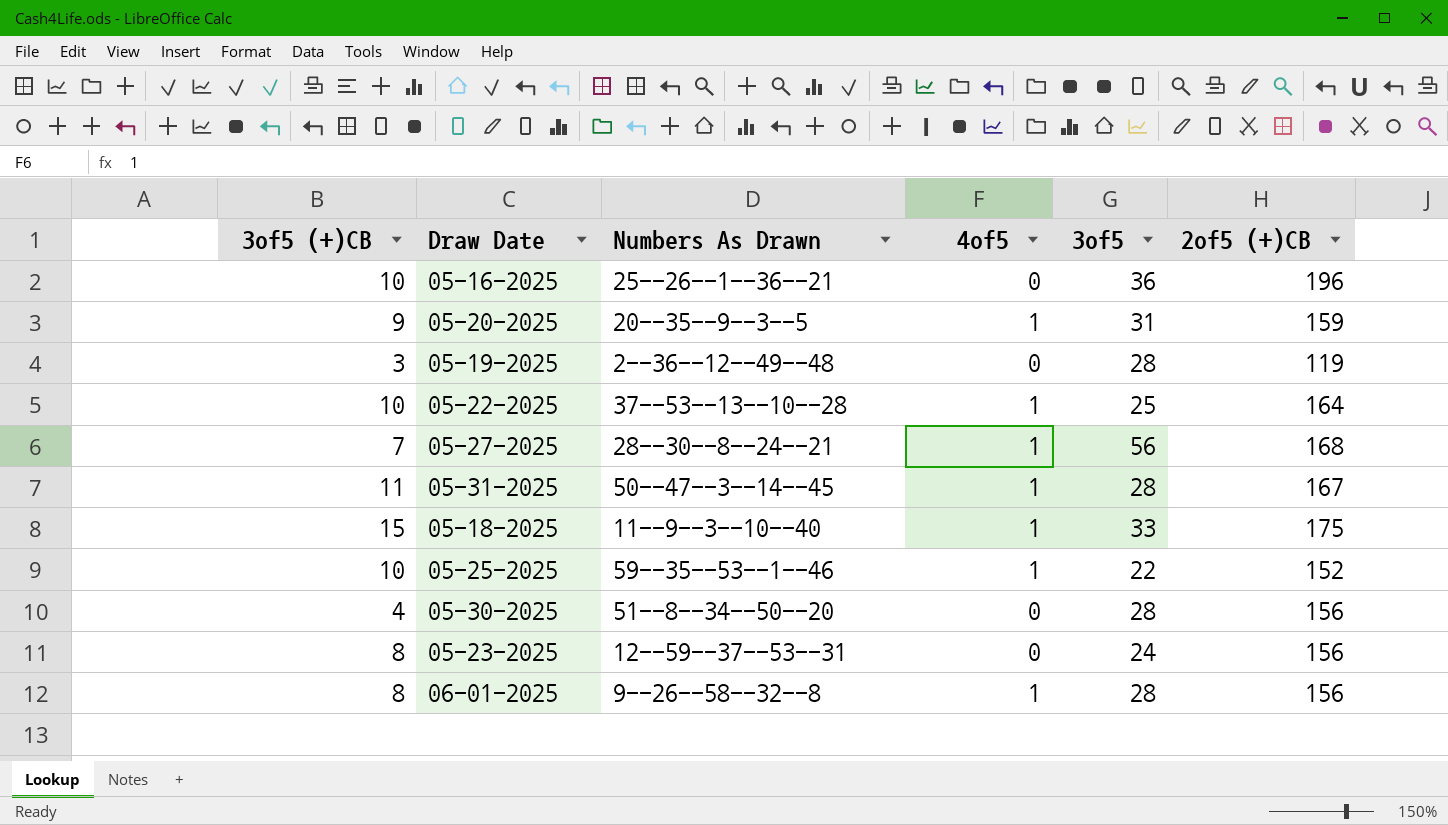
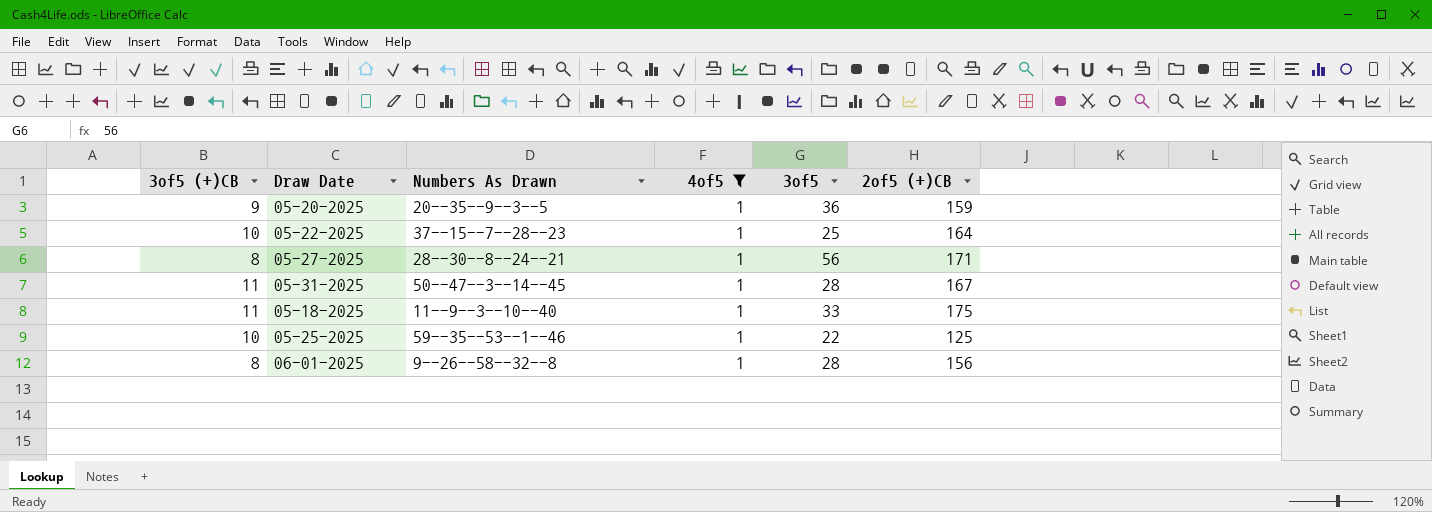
filter: none -> 4of5 = 1
05-20-2025 | 3of5: 31 -> 36
05-22-2025 | Numbers As Drawn: 37--53--13--10--28 -> 37--15--7--28--23
05-27-2025 | 3of5 (+)CB: 7 -> 8
05-27-2025 | 2of5 (+)CB: 168 -> 171
05-18-2025 | 3of5 (+)CB: 15 -> 11
05-25-2025 | 2of5 (+)CB: 152 -> 125

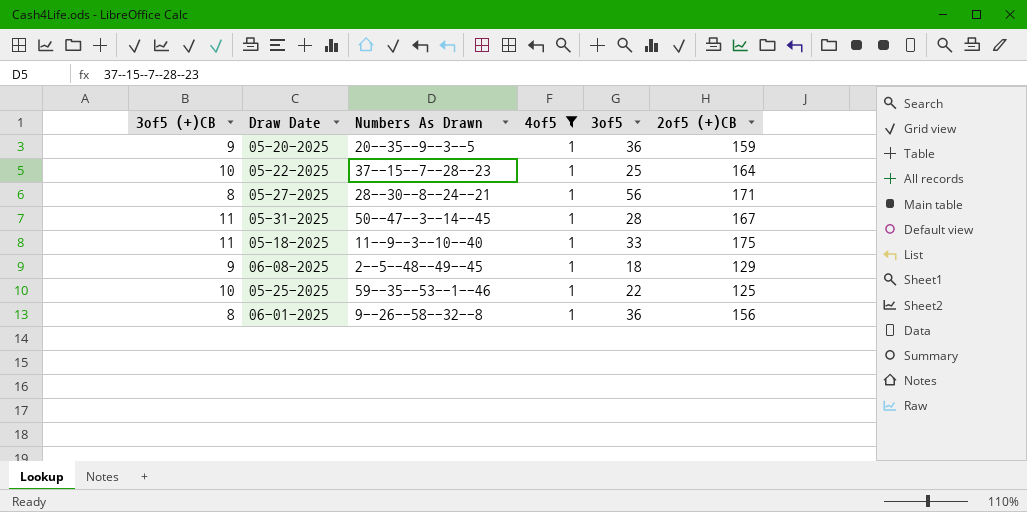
row 06-08-2025: none -> 9 | 2--5--48--49--45 | 1 | 18 | 129
06-01-2025 | 3of5: 28 -> 36

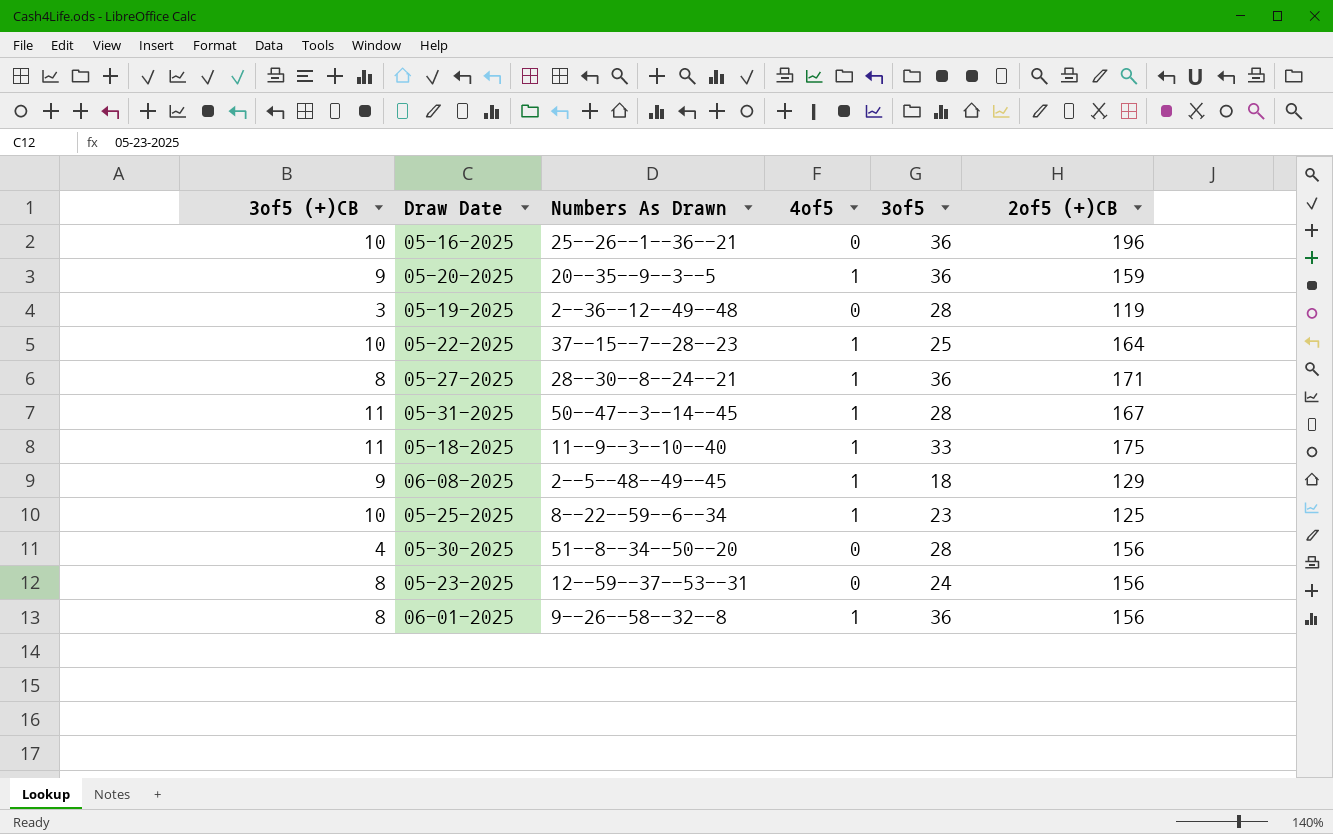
filter: 4of5 = 1 -> none
05-27-2025 | 3of5: 56 -> 36
05-25-2025 | Numbers As Drawn: 59--35--53--1--46 -> 8--22--59--6--34
05-25-2025 | 3of5: 22 -> 23

